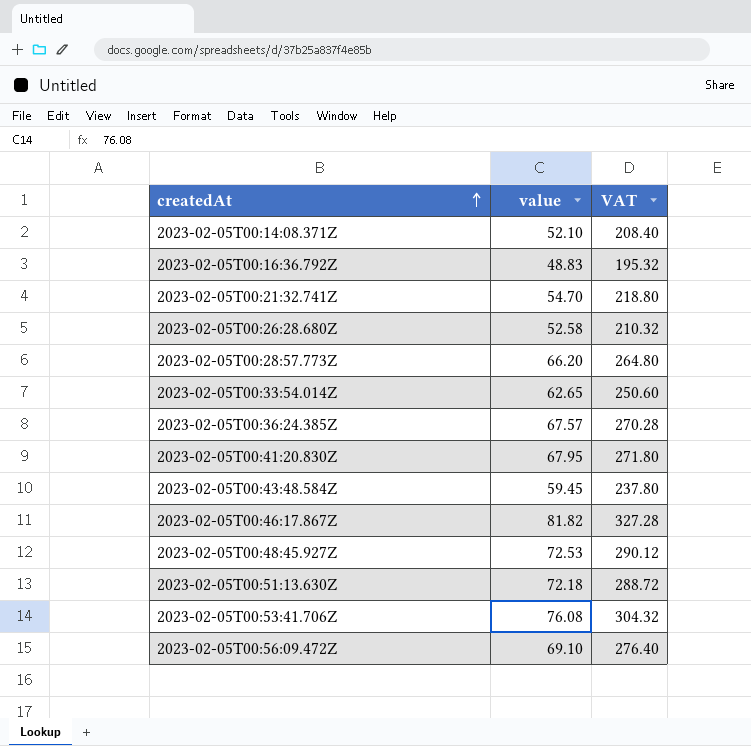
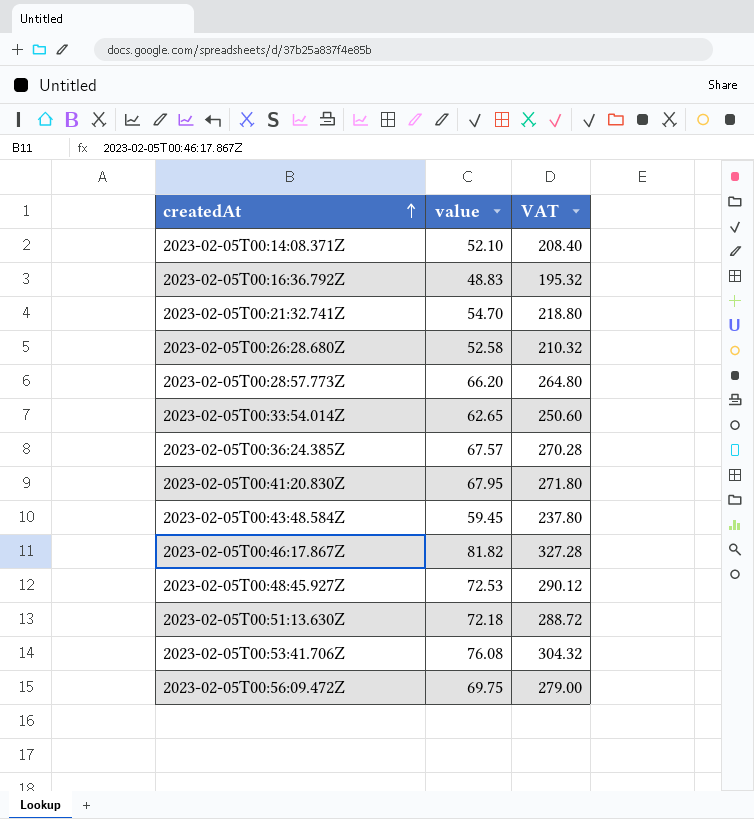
2023-02-05T00:56:09.472Z | value: 69.10 -> 69.75
2023-02-05T00:56:09.472Z | VAT: 276.40 -> 279.00

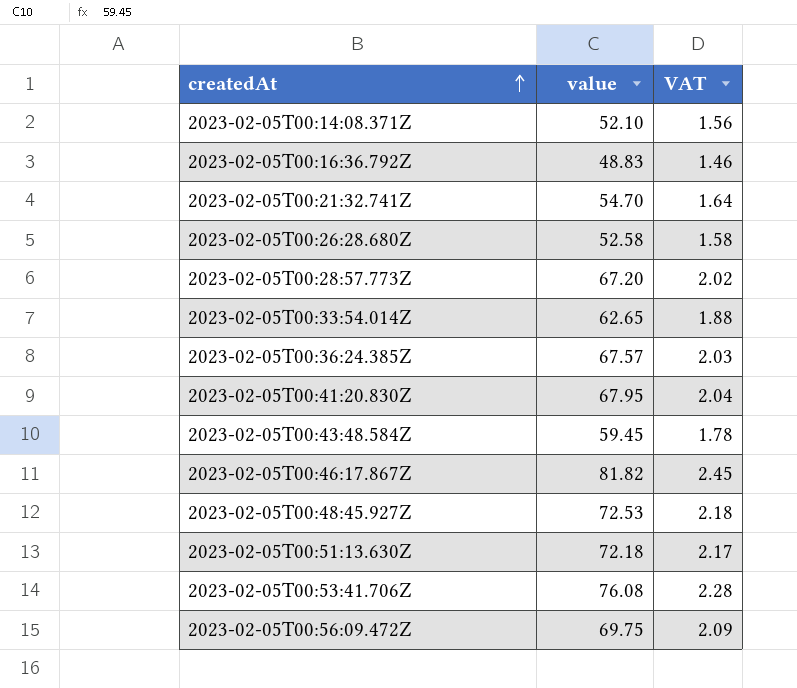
column VAT | formula: [value] * 4 -> [value] * 0.03
2023-02-05T00:28:57.773Z | value: 66.20 -> 67.20

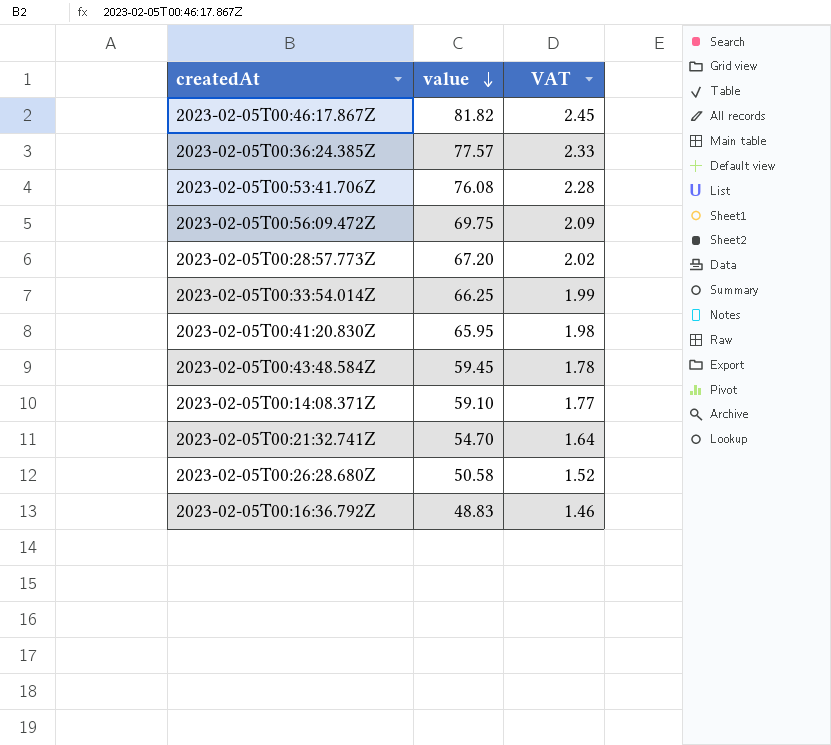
row order: createdAt ascending -> value descending
row 2023-02-05T00:48:45.927Z: 72.53 | 2.18 -> none
row 2023-02-05T00:51:13.630Z: 72.18 | 2.17 -> none
2023-02-05T00:36:24.385Z | value: 67.57 -> 77.57
2023-02-05T00:36:24.385Z | VAT: 2.03 -> 2.33
2023-02-05T00:33:54.014Z | value: 62.65 -> 66.25
2023-02-05T00:33:54.014Z | VAT: 1.88 -> 1.99
2023-02-05T00:41:20.830Z | value: 67.95 -> 65.95
2023-02-05T00:41:20.830Z | VAT: 2.04 -> 1.98
2023-02-05T00:14:08.371Z | value: 52.10 -> 59.10
2023-02-05T00:14:08.371Z | VAT: 1.56 -> 1.77
2023-02-05T00:26:28.680Z | value: 52.58 -> 50.58
2023-02-05T00:26:28.680Z | VAT: 1.58 -> 1.52

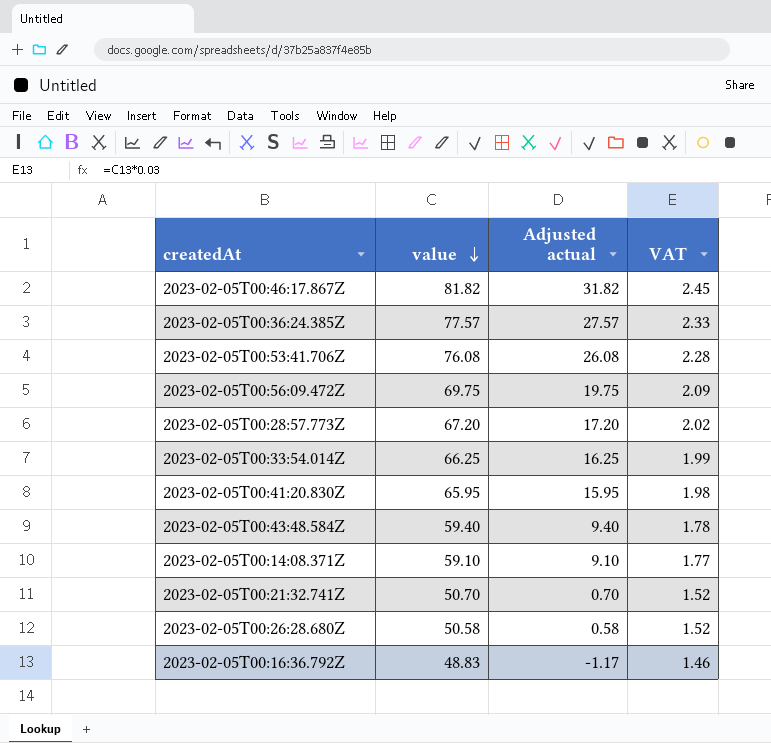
column Adjusted actual | formula: none -> [value] - 50
2023-02-05T00:43:48.584Z | value: 59.45 -> 59.40
2023-02-05T00:21:32.741Z | value: 54.70 -> 50.70
2023-02-05T00:21:32.741Z | VAT: 1.64 -> 1.52

